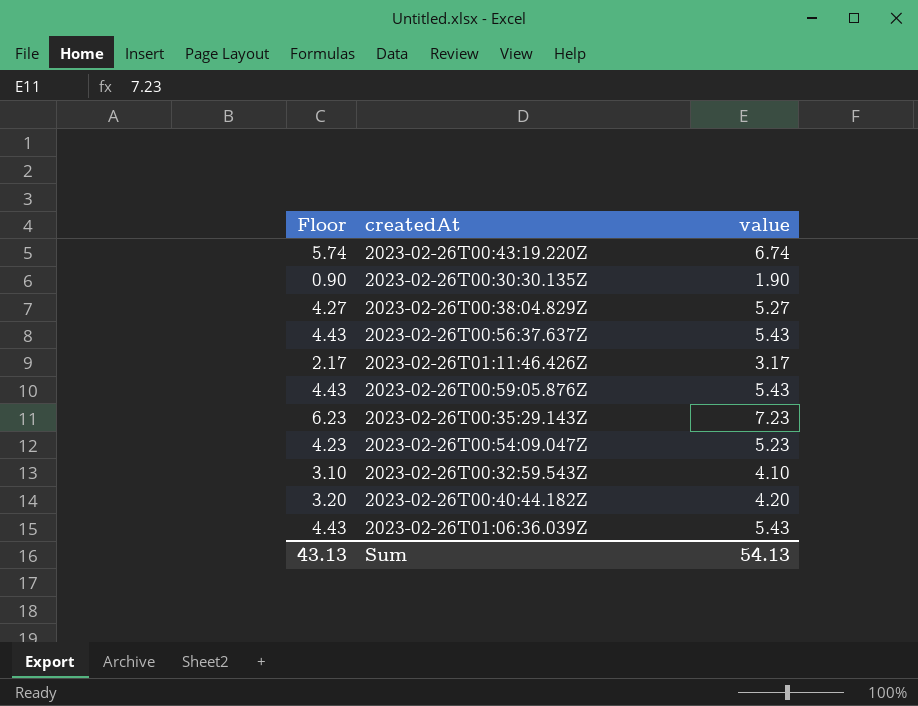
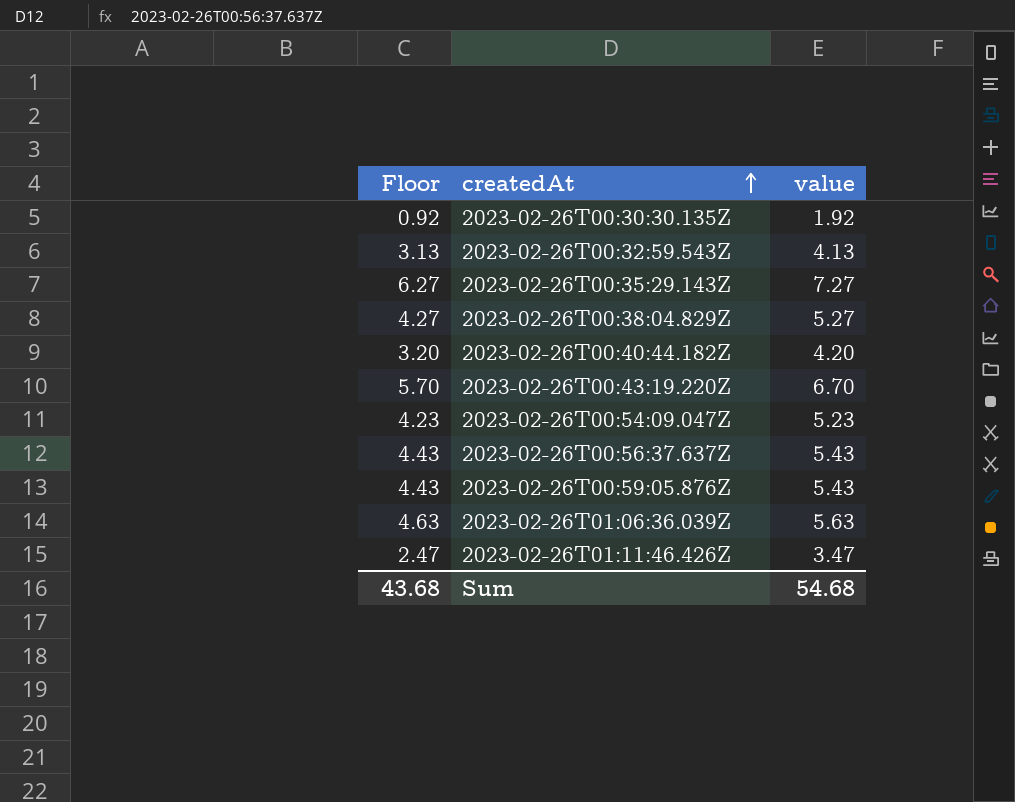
row order: none -> createdAt ascending
2023-02-26T00:30:30.135Z | Floor: 0.90 -> 0.92
2023-02-26T00:30:30.135Z | value: 1.90 -> 1.92
2023-02-26T00:32:59.543Z | Floor: 3.10 -> 3.13
2023-02-26T00:32:59.543Z | value: 4.10 -> 4.13
2023-02-26T00:35:29.143Z | Floor: 6.23 -> 6.27
2023-02-26T00:35:29.143Z | value: 7.23 -> 7.27
2023-02-26T00:43:19.220Z | Floor: 5.74 -> 5.70
2023-02-26T00:43:19.220Z | value: 6.74 -> 6.70
2023-02-26T01:06:36.039Z | Floor: 4.43 -> 4.63
2023-02-26T01:06:36.039Z | value: 5.43 -> 5.63
2023-02-26T01:11:46.426Z | Floor: 2.17 -> 2.47
2023-02-26T01:11:46.426Z | value: 3.17 -> 3.47
Sum | Floor: 43.13 -> 43.68
Sum | value: 54.13 -> 54.68

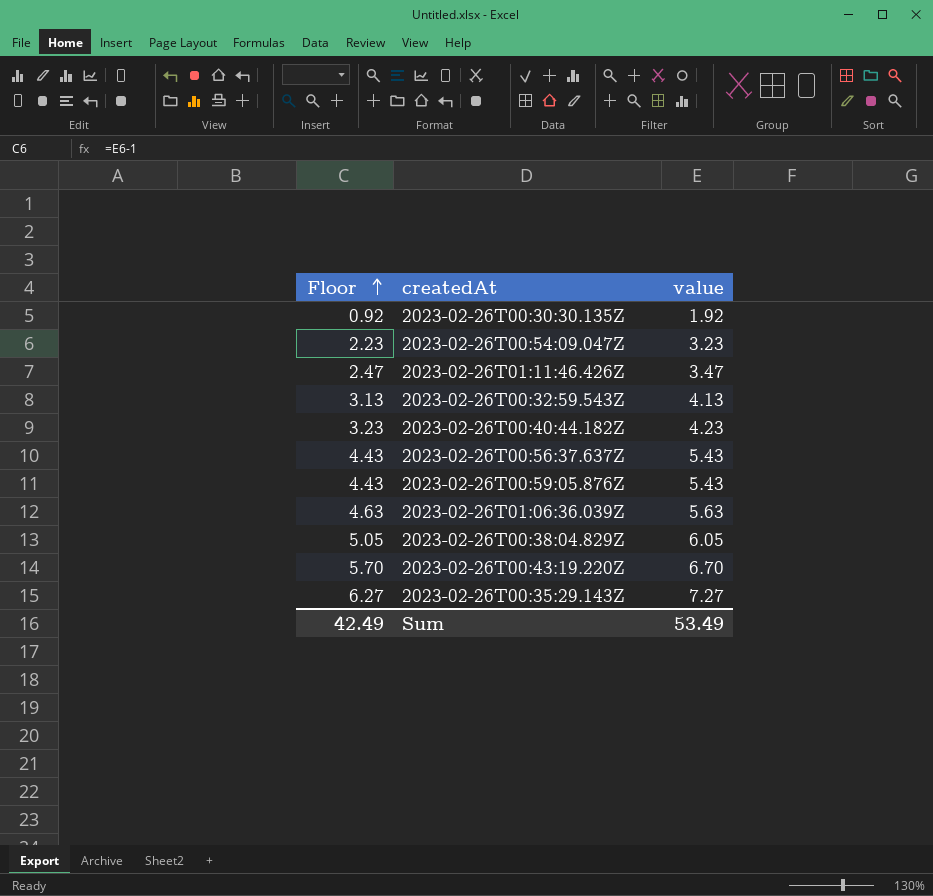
row order: createdAt ascending -> Floor ascending
2023-02-26T00:54:09.047Z | Floor: 4.23 -> 2.23
2023-02-26T00:54:09.047Z | value: 5.23 -> 3.23
2023-02-26T00:40:44.182Z | Floor: 3.20 -> 3.23
2023-02-26T00:40:44.182Z | value: 4.20 -> 4.23
2023-02-26T00:38:04.829Z | Floor: 4.27 -> 5.05
2023-02-26T00:38:04.829Z | value: 5.27 -> 6.05
Sum | Floor: 43.68 -> 42.49
Sum | value: 54.68 -> 53.49

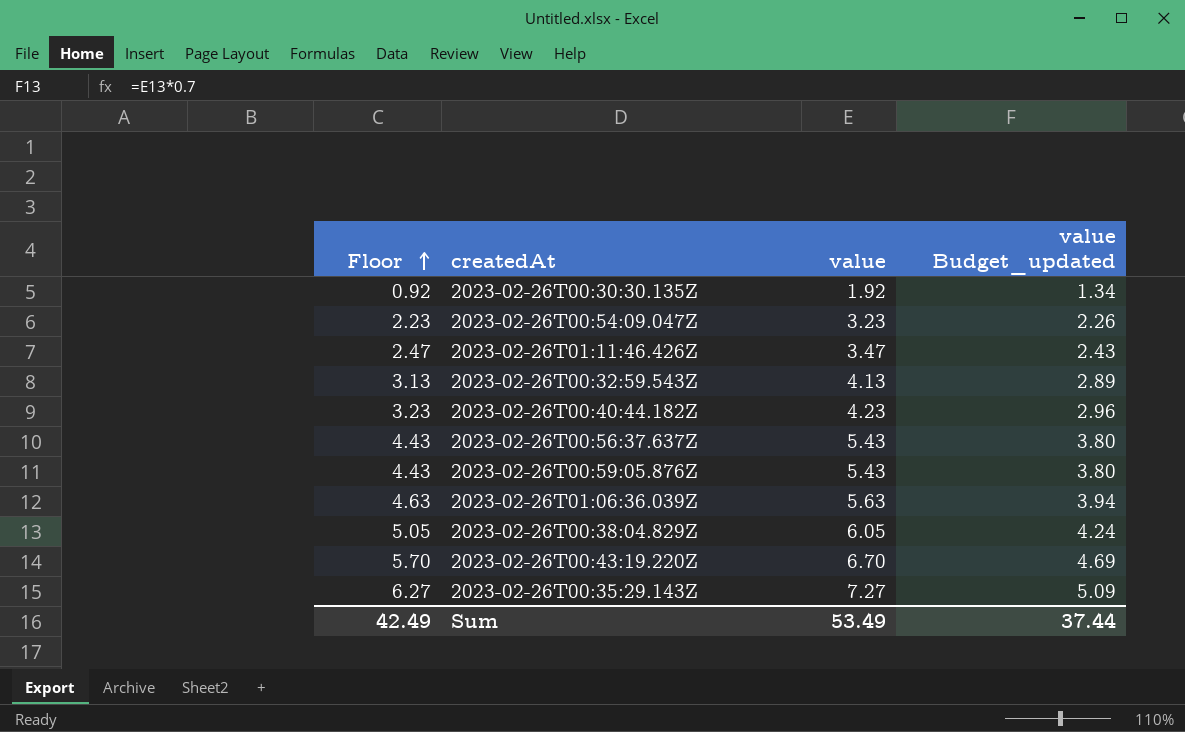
column value Budget_updated | formula: none -> [value] * 0.7

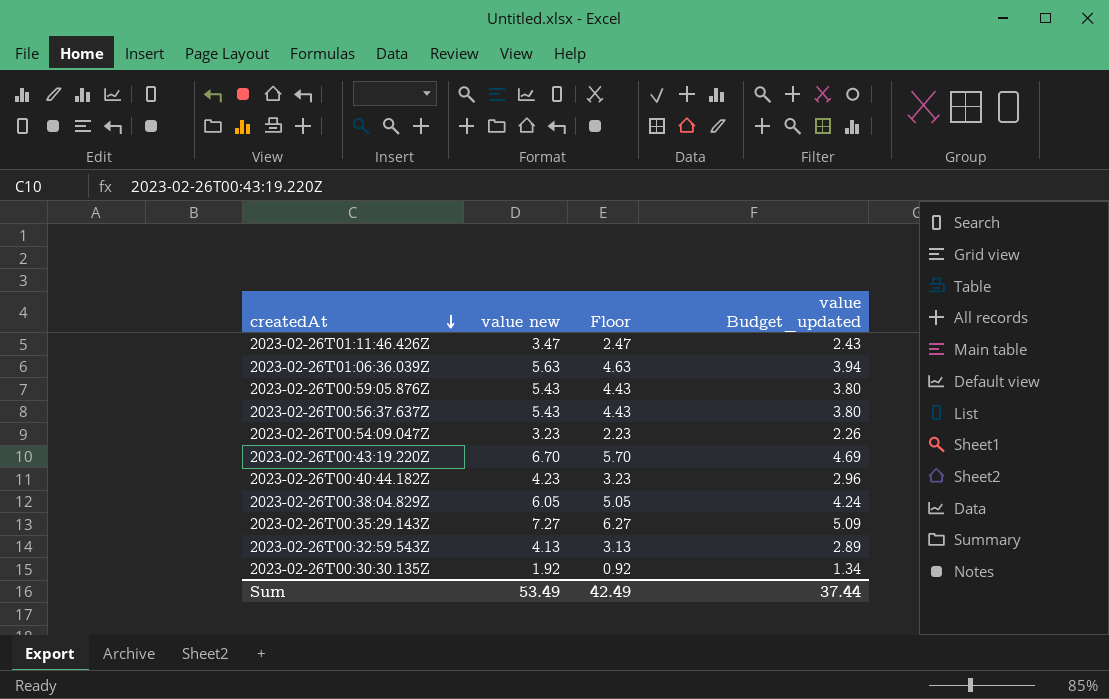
row order: Floor ascending -> createdAt descending
column name: value -> value new
column Floor | position: 1 -> 3

